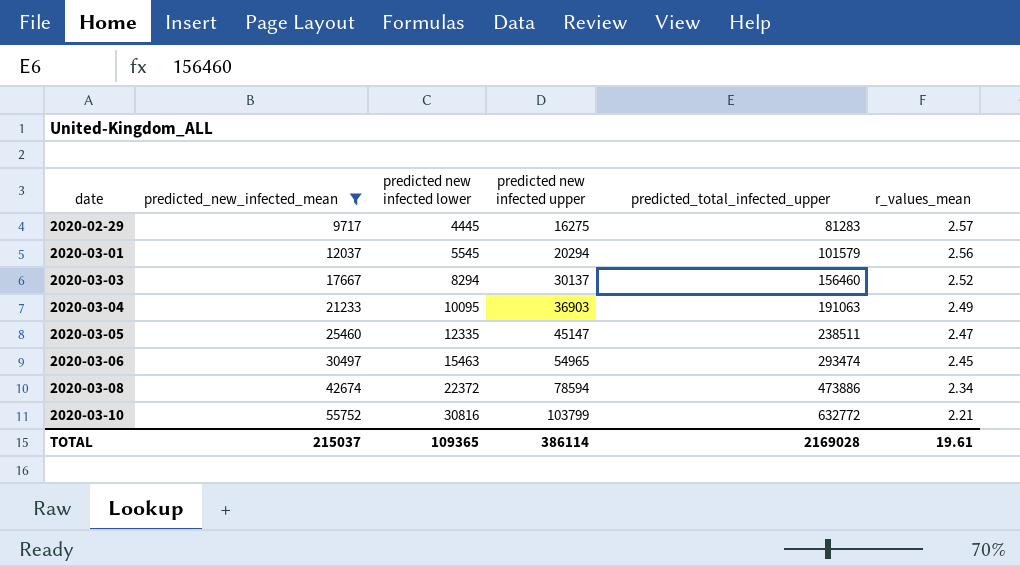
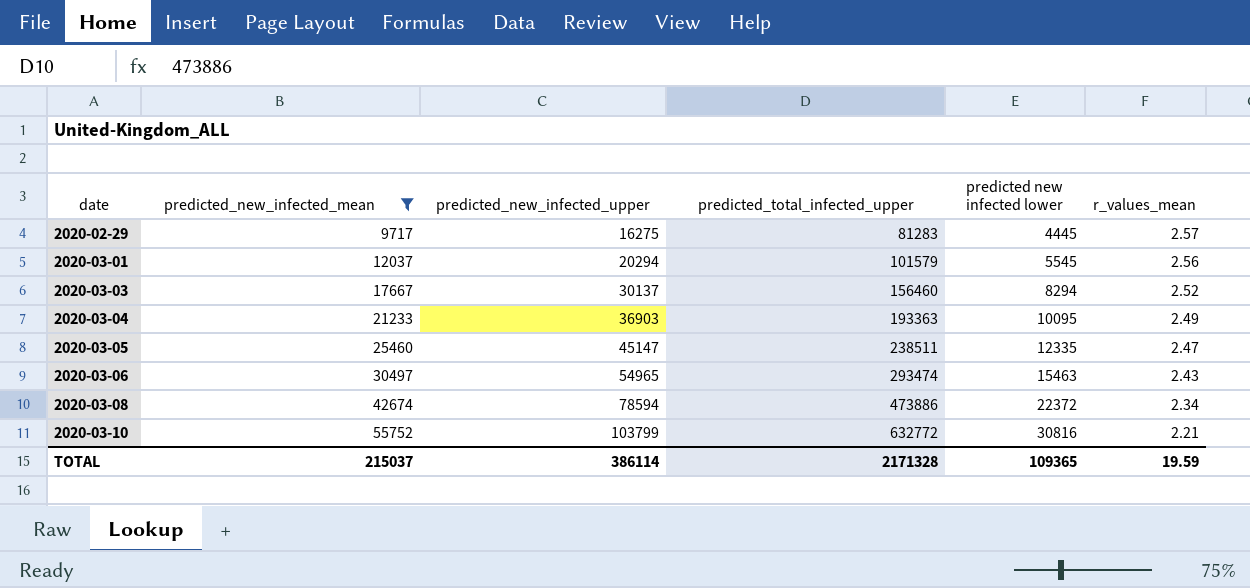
column name: predicted new infected upper -> predicted_new_infected_upper
column predicted new infected lower | position: 3 -> 5
2020-03-04 | predicted_total_infected_upper: 191063 -> 193363
2020-03-06 | r_values_mean: 2.45 -> 2.43
TOTAL | predicted_total_infected_upper: 2169028 -> 2171328
TOTAL | r_values_mean: 19.61 -> 19.59

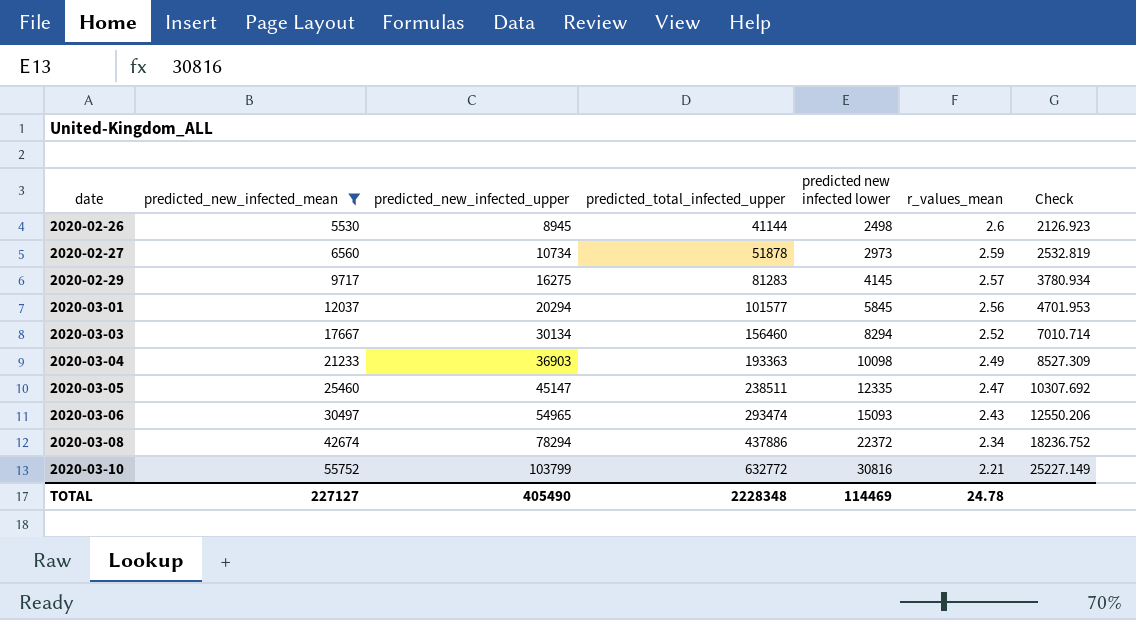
column Check | formula: none -> [predicted_new_infected_mean] / [r_values_mean]
row 2020-02-26: none -> 5530 | 8945 | 41144 | 2498 | 2.6 | 2126.923
row 2020-02-27: none -> 6560 | 10734 | 51878 | 2973 | 2.59 | 2532.819
2020-02-29 | predicted new infected lower: 4445 -> 4145
2020-03-01 | predicted_total_infected_upper: 101579 -> 101577
2020-03-01 | predicted new infected lower: 5545 -> 5845
2020-03-03 | predicted_new_infected_upper: 30137 -> 30134
2020-03-04 | predicted new infected lower: 10095 -> 10098
2020-03-06 | predicted new infected lower: 15463 -> 15093
2020-03-08 | predicted_new_infected_upper: 78594 -> 78294
2020-03-08 | predicted_total_infected_upper: 473886 -> 437886
TOTAL | predicted_new_infected_mean: 215037 -> 227127
TOTAL | predicted_new_infected_upper: 386114 -> 405490
TOTAL | predicted_total_infected_upper: 2171328 -> 2228348
TOTAL | predicted new infected lower: 109365 -> 114469
TOTAL | r_values_mean: 19.59 -> 24.78

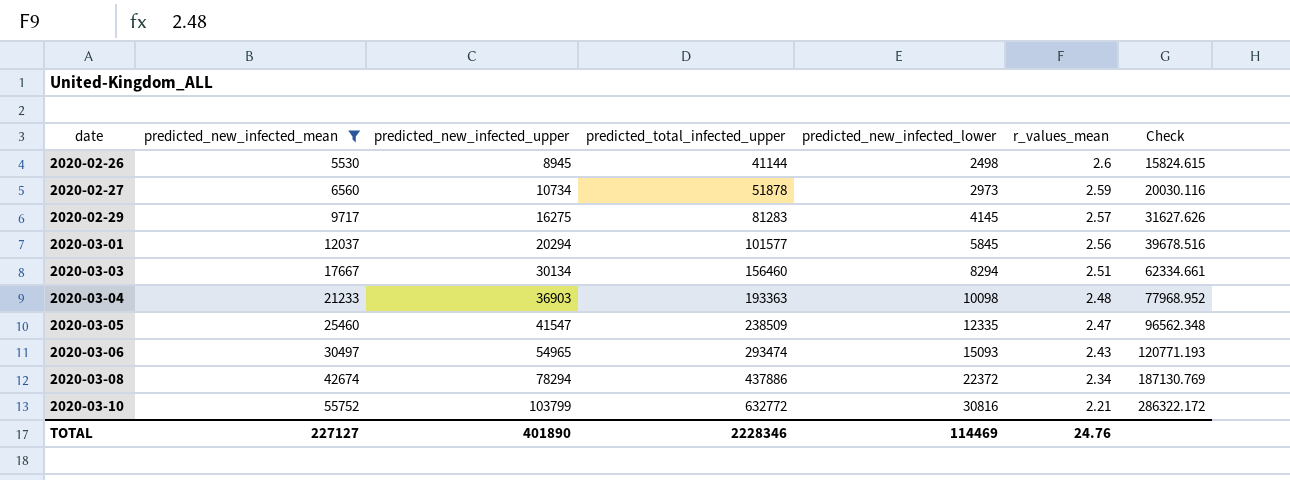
column name: predicted new infected lower -> predicted_new_infected_lower
column Check | formula: [predicted_new_infected_mean] / [r_values_mean] -> [predicted_total_infected_upper] / [r_values_mean]
2020-03-03 | r_values_mean: 2.52 -> 2.51
2020-03-04 | r_values_mean: 2.49 -> 2.48
2020-03-05 | predicted_new_infected_upper: 45147 -> 41547
2020-03-05 | predicted_total_infected_upper: 238511 -> 238509
TOTAL | predicted_new_infected_upper: 405490 -> 401890
TOTAL | predicted_total_infected_upper: 2228348 -> 2228346
TOTAL | r_values_mean: 24.78 -> 24.76

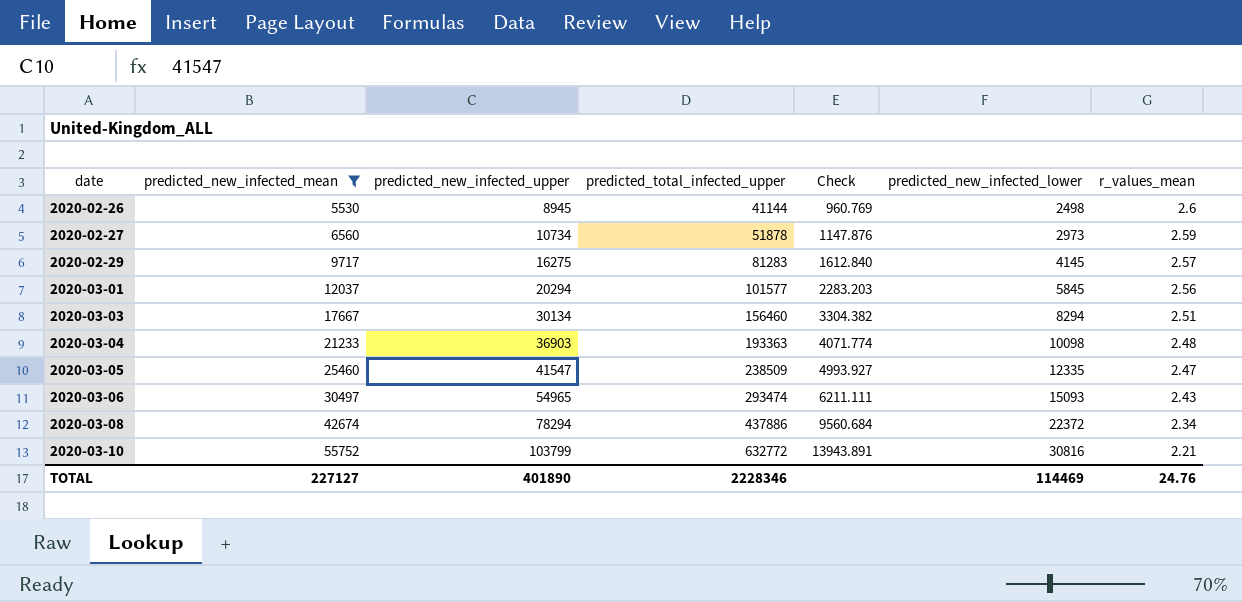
column Check | formula: [predicted_total_infected_upper] / [r_values_mean] -> [predicted_new_infected_lower] / [r_values_mean]
column Check | position: 7 -> 5

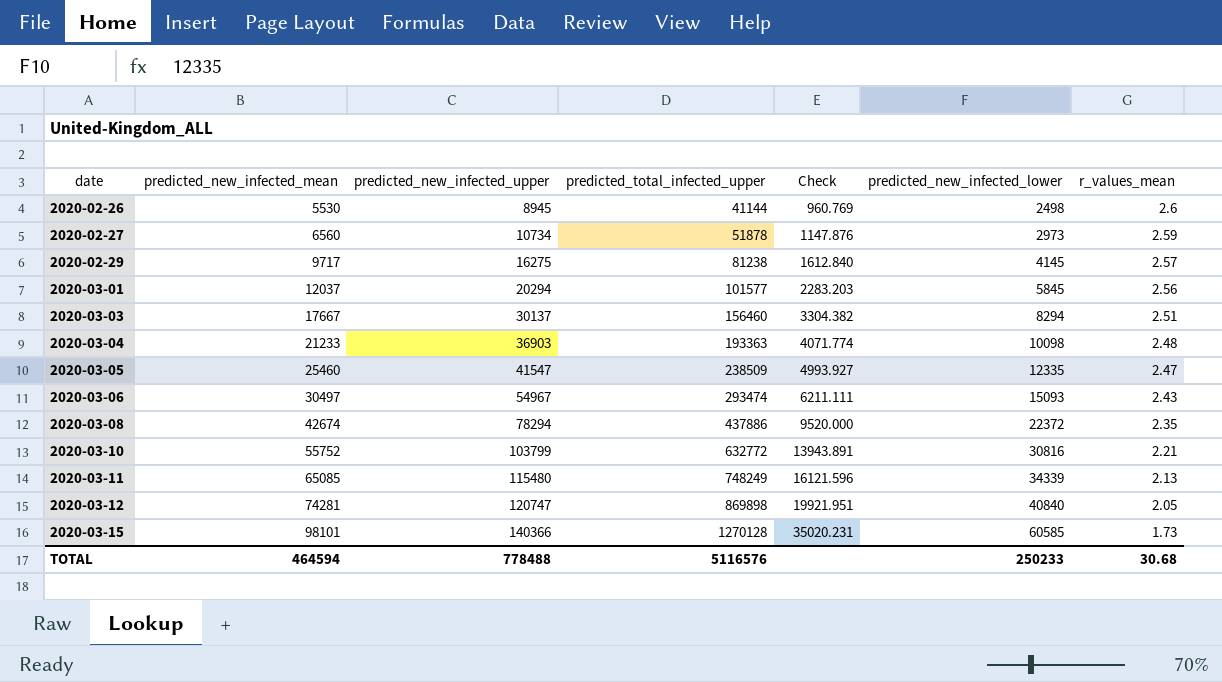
filter: predicted_new_infected_mean <= 55752 -> none
2020-02-29 | predicted_total_infected_upper: 81283 -> 81238
2020-03-03 | predicted_new_infected_upper: 30134 -> 30137
2020-03-06 | predicted_new_infected_upper: 54965 -> 54967
2020-03-08 | Check: 9560.684 -> 9520.000
2020-03-08 | r_values_mean: 2.34 -> 2.35
TOTAL | predicted_new_infected_mean: 227127 -> 464594
TOTAL | predicted_new_infected_upper: 401890 -> 778488
TOTAL | predicted_total_infected_upper: 2228346 -> 5116576
TOTAL | predicted_new_infected_lower: 114469 -> 250233
TOTAL | r_values_mean: 24.76 -> 30.68

